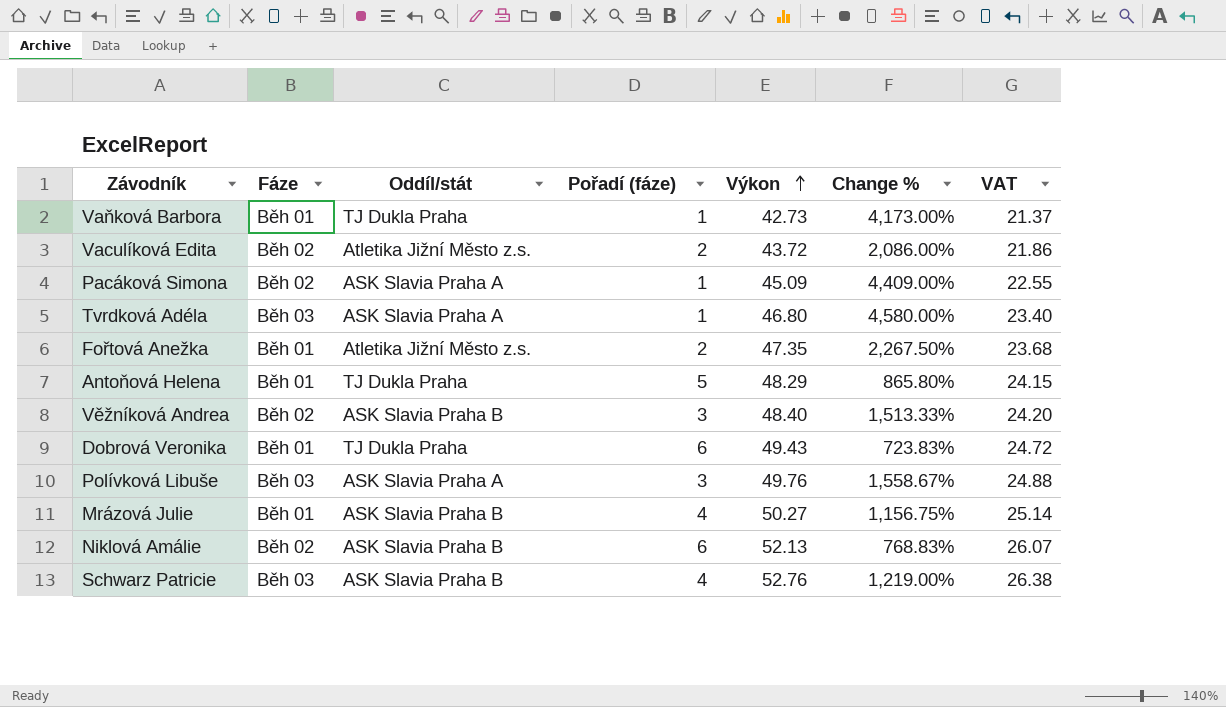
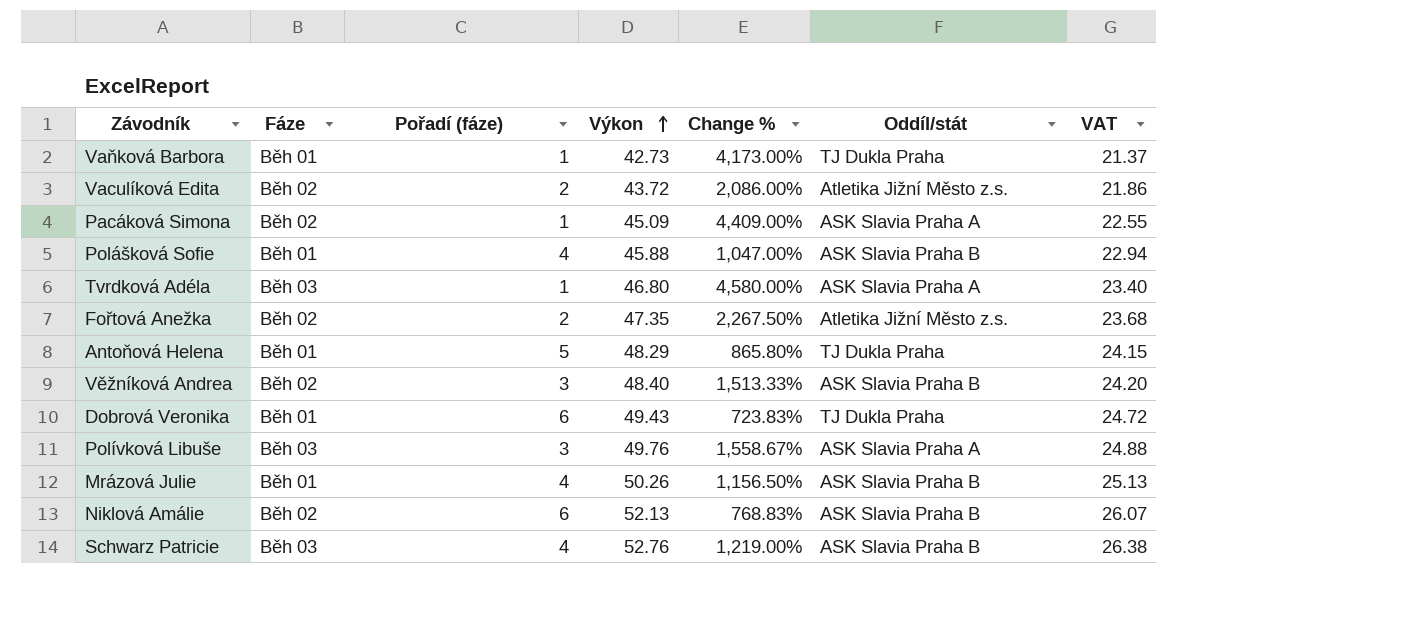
column Oddíl/stát | position: 3 -> 6
row Polášková Sofie: none -> Běh 01 | 4 | 45.88 | 1,047.00% | ASK Slavia Praha B | 22.94
Fořtová Anežka | Fáze: Běh 01 -> Běh 02
Mrázová Julie | Výkon: 50.27 -> 50.26
Mrázová Julie | Change %: 1,156.75% -> 1,156.50%
Mrázová Julie | VAT: 25.14 -> 25.13

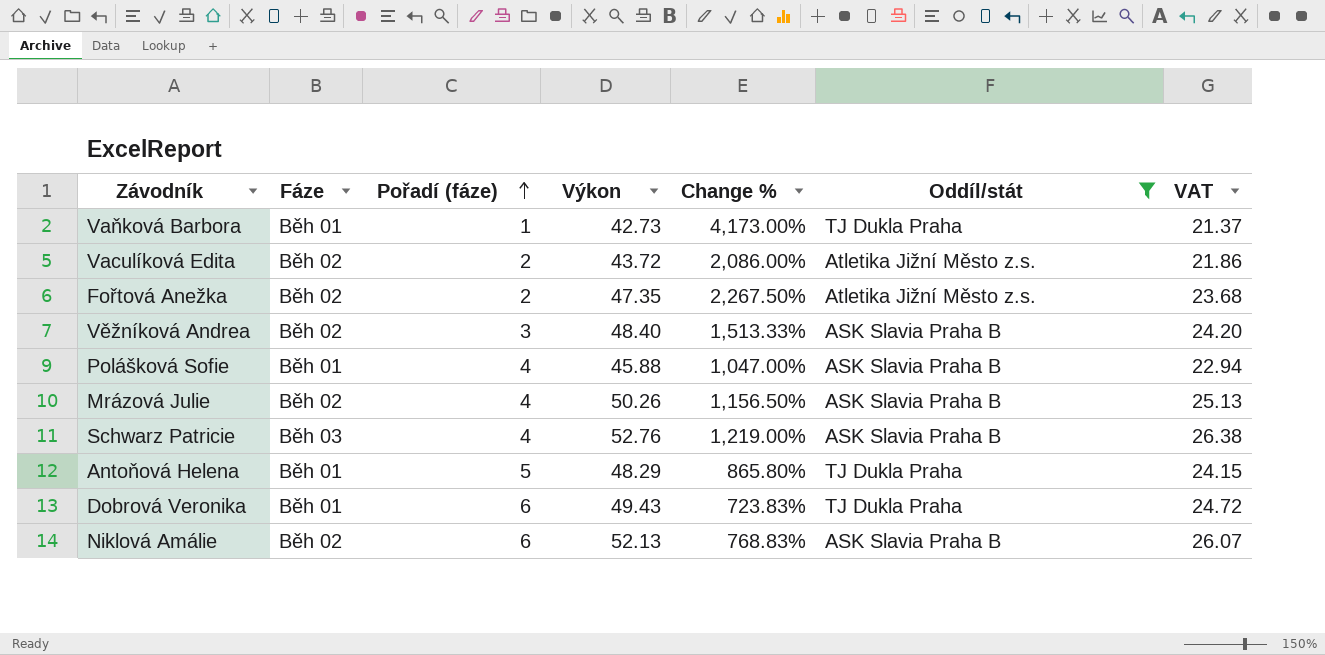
filter: none -> Oddíl/stát != ASK Slavia Praha A
row order: Výkon ascending -> Pořadí (fáze) ascending
Mrázová Julie | Fáze: Běh 01 -> Běh 02

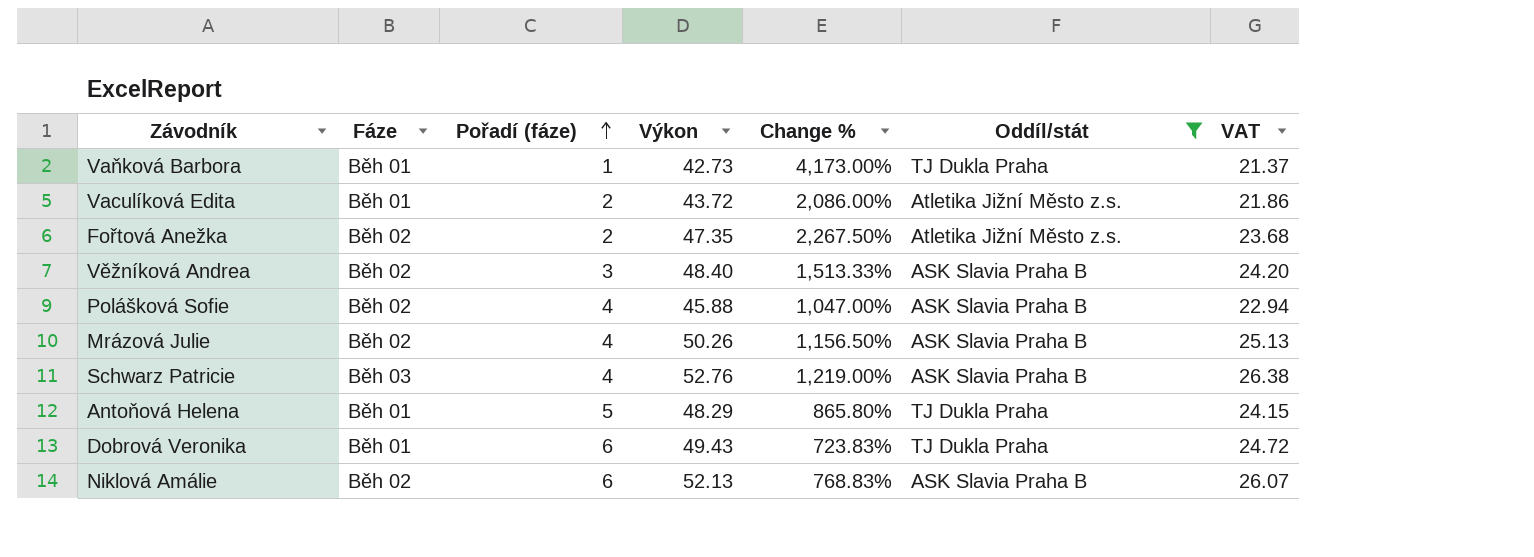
Vaculíková Edita | Fáze: Běh 02 -> Běh 01
Polášková Sofie | Fáze: Běh 01 -> Běh 02

